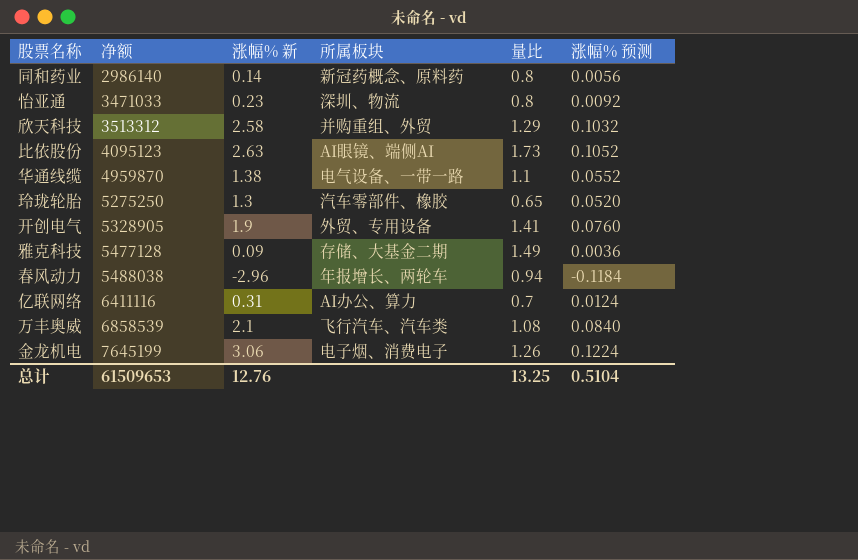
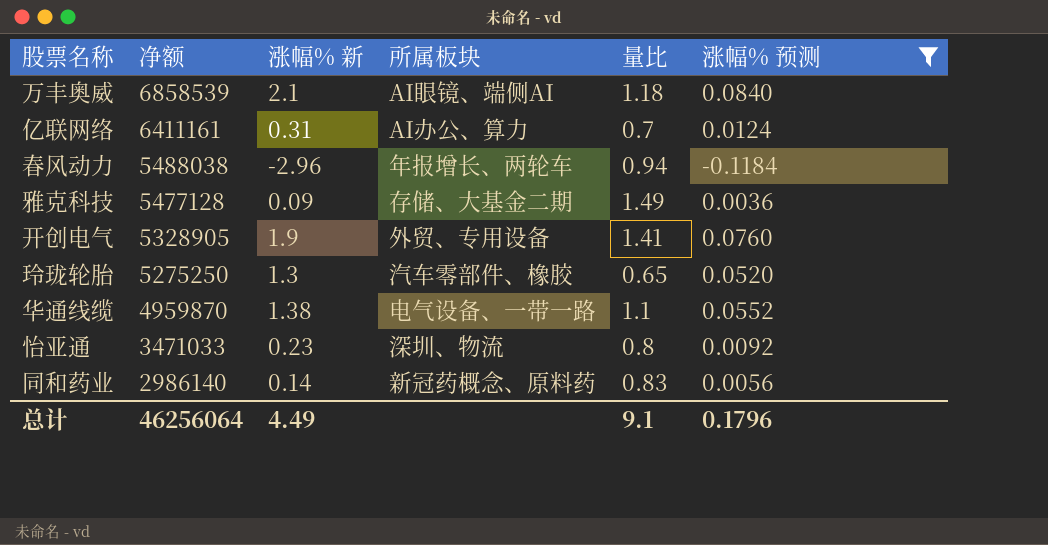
filter: none -> 涨幅% 预测 <= 0.0840
row order: 净额 ascending -> 净额 descending
万丰奥威 | 所属板块: 飞行汽车、汽车类 -> AI眼镜、端侧AI
万丰奥威 | 量比: 1.08 -> 1.18
亿联网络 | 净额: 6411116 -> 6411161
同和药业 | 量比: 0.8 -> 0.83
总计 | 净额: 61509653 -> 46256064
总计 | 涨幅% 新: 12.76 -> 4.49
总计 | 量比: 13.25 -> 9.1
总计 | 涨幅% 预测: 0.5104 -> 0.1796

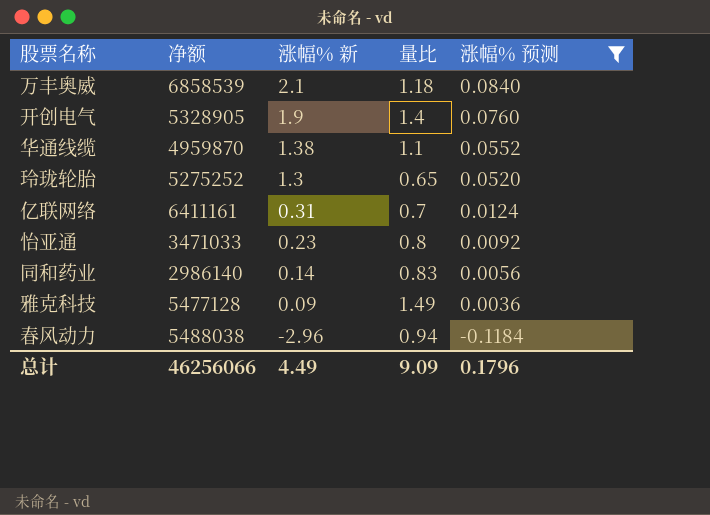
row order: 净额 descending -> 涨幅% 新 descending
column 所属板块 | position: 4 -> none
开创电气 | 量比: 1.41 -> 1.4
玲珑轮胎 | 净额: 5275250 -> 5275252
总计 | 净额: 46256064 -> 46256066
总计 | 量比: 9.1 -> 9.09

